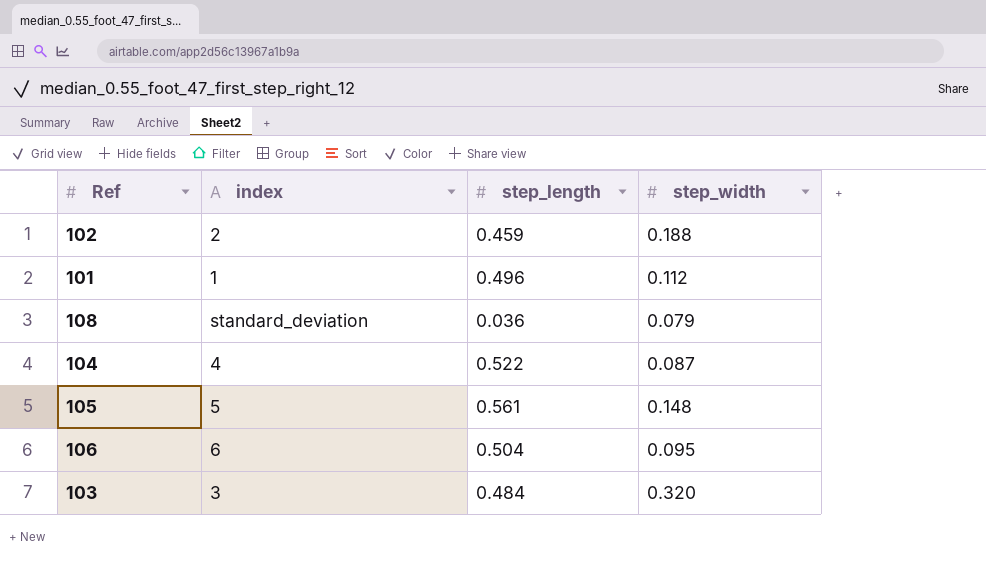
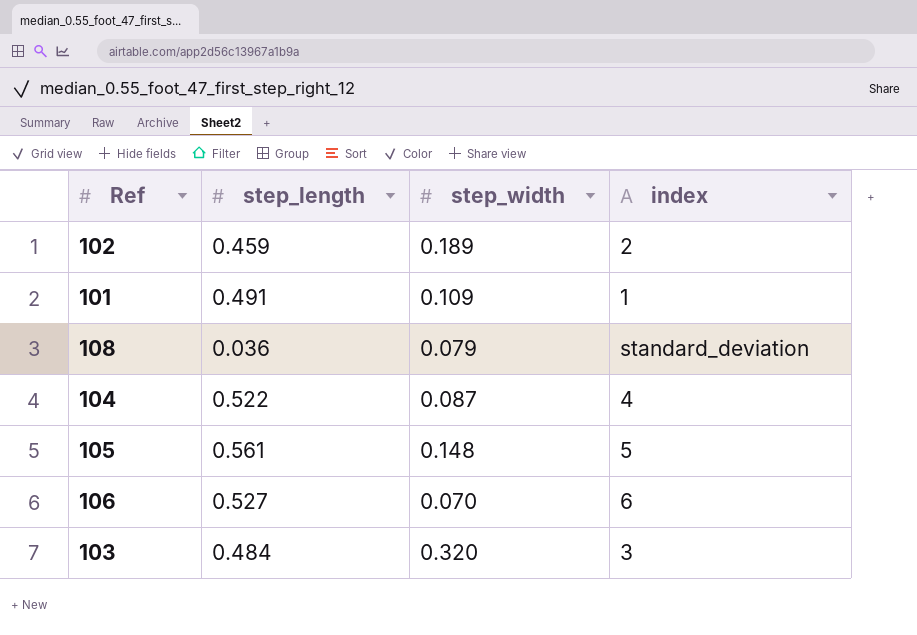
column index | position: 2 -> 4
102 | step_width: 0.188 -> 0.189
101 | step_length: 0.496 -> 0.491
101 | step_width: 0.112 -> 0.109
106 | step_length: 0.504 -> 0.527
106 | step_width: 0.095 -> 0.070

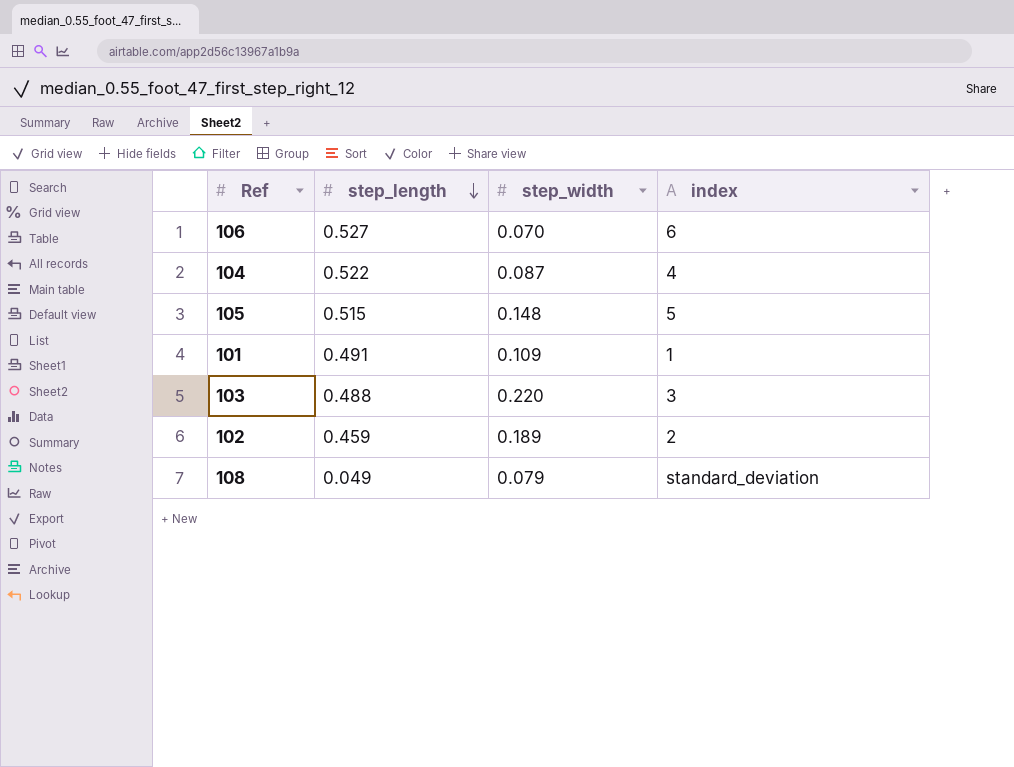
row order: none -> step_length descending
105 | step_length: 0.561 -> 0.515
103 | step_length: 0.484 -> 0.488
103 | step_width: 0.320 -> 0.220
108 | step_length: 0.036 -> 0.049

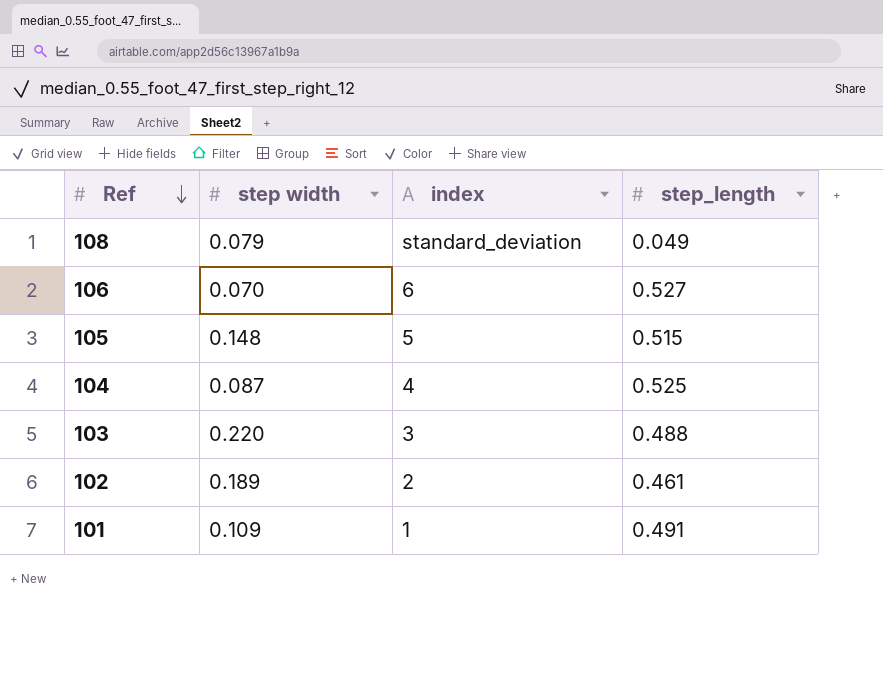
row order: step_length descending -> Ref descending
column name: step_width -> step width
column step_length | position: 2 -> 4
104 | step_length: 0.522 -> 0.525
102 | step_length: 0.459 -> 0.461

